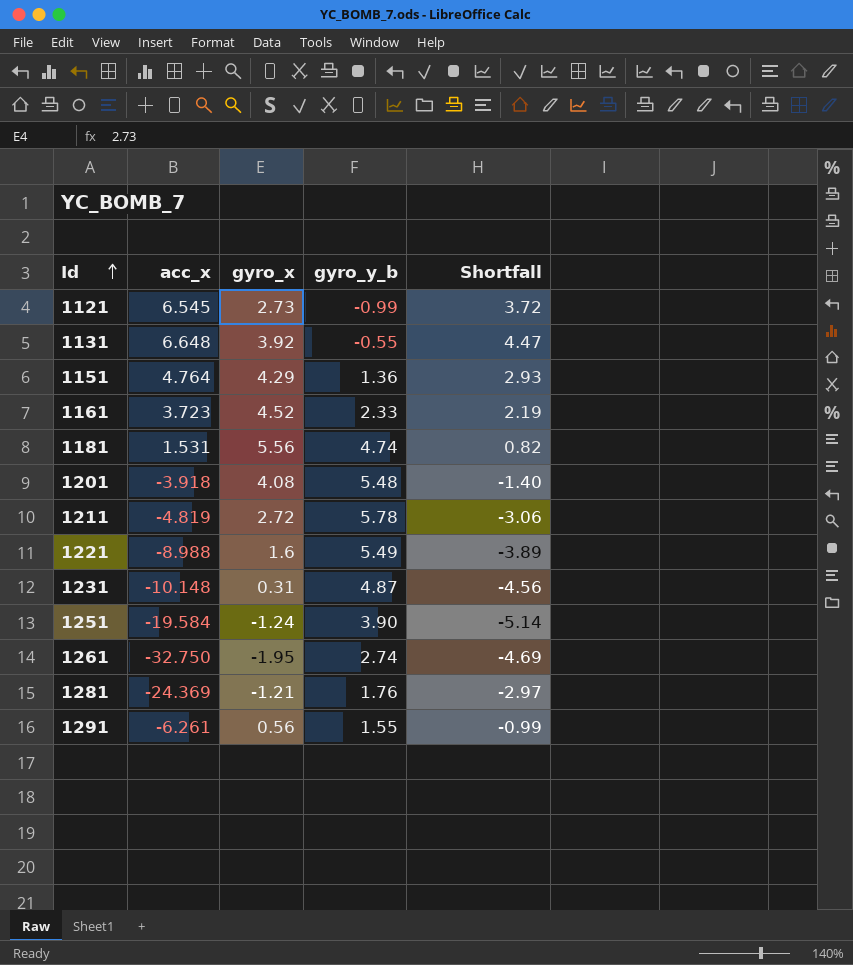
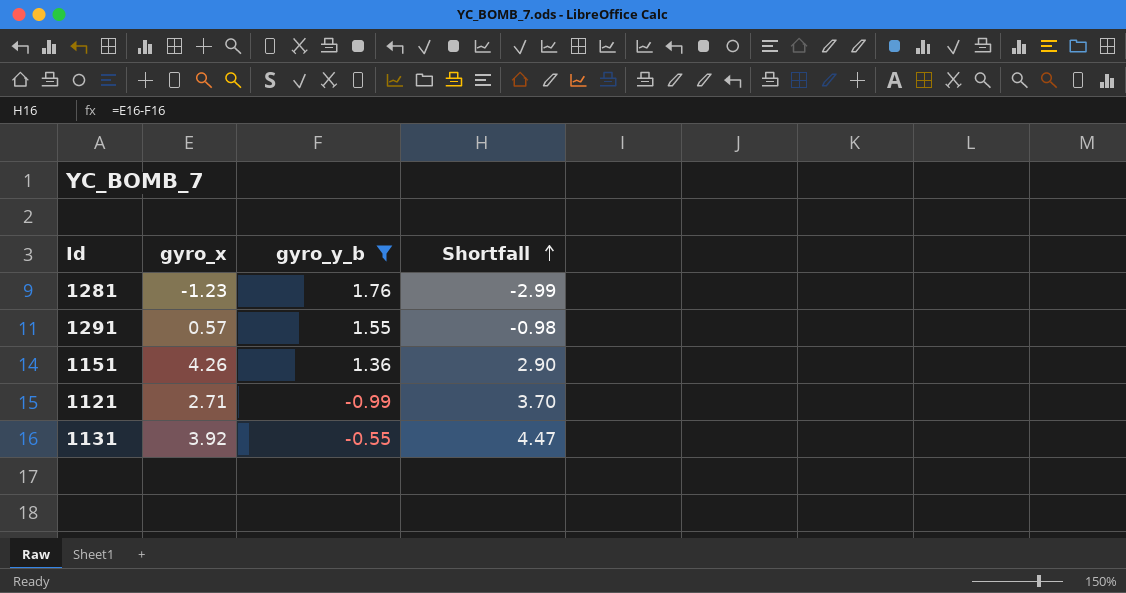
filter: none -> gyro_y_b <= 1.76
row order: Id ascending -> Shortfall ascending
column acc_x | position: 2 -> none
1281 | gyro_x: -1.21 -> -1.23
1281 | Shortfall: -2.97 -> -2.99
1291 | gyro_x: 0.56 -> 0.57
1291 | Shortfall: -0.99 -> -0.98
1151 | gyro_x: 4.29 -> 4.26
1151 | Shortfall: 2.93 -> 2.90
1121 | gyro_x: 2.73 -> 2.71
1121 | Shortfall: 3.72 -> 3.70

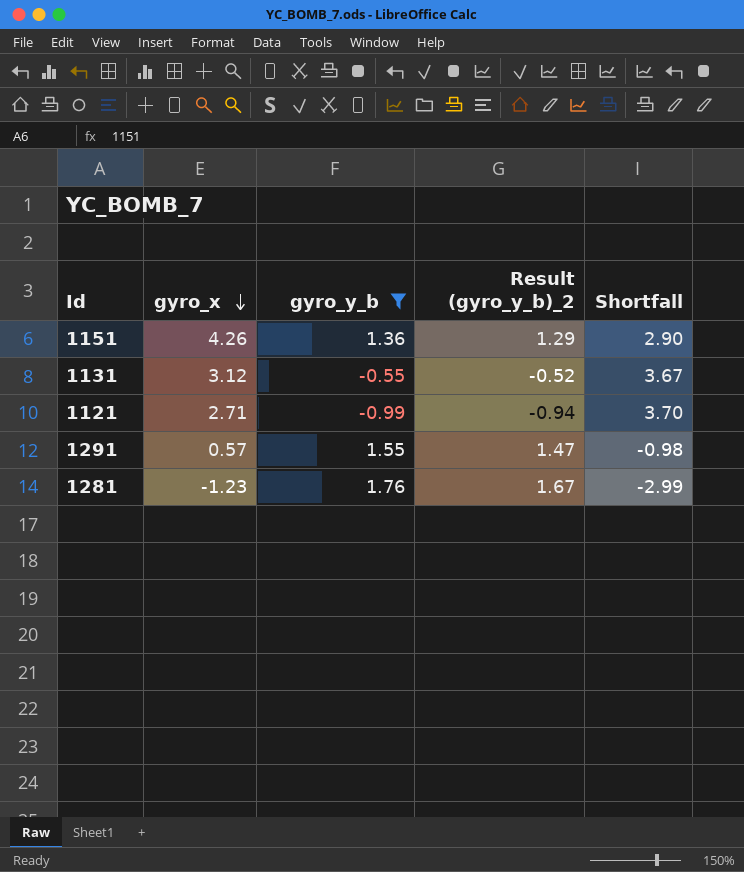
row order: Shortfall ascending -> gyro_x descending
column Result (gyro_y_b)_2 | formula: none -> [gyro_y_b] * 0.95
1131 | gyro_x: 3.92 -> 3.12
1131 | Shortfall: 4.47 -> 3.67

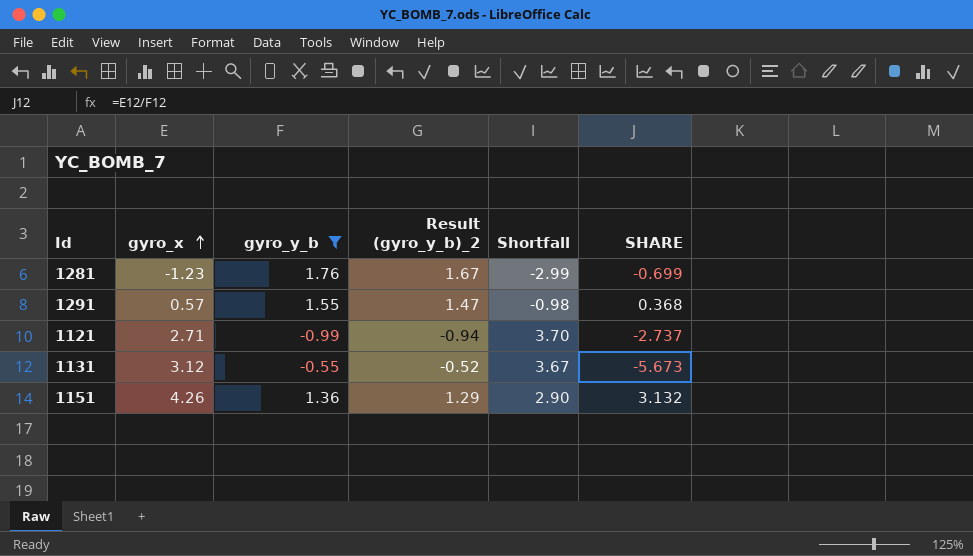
row order: gyro_x descending -> gyro_x ascending
column SHARE | formula: none -> [gyro_x] / [gyro_y_b]

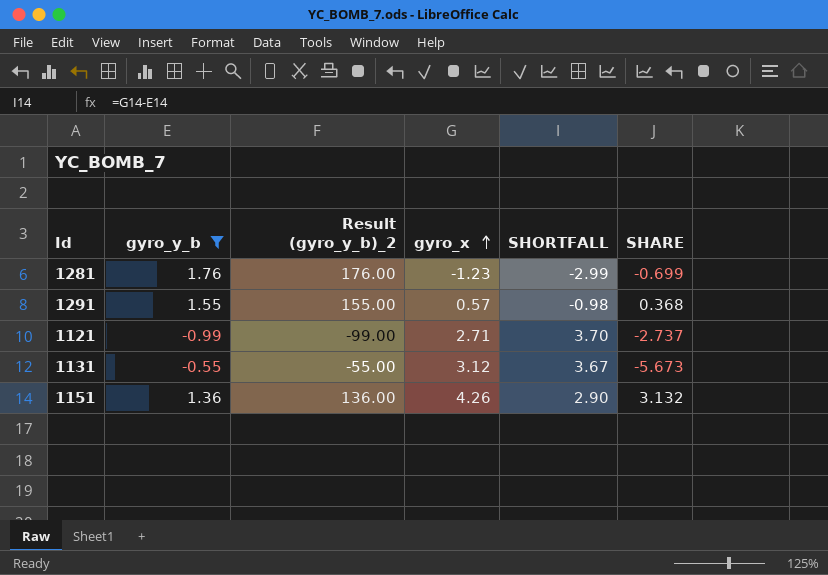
column Result (gyro_y_b)_2 | formula: [gyro_y_b] * 0.95 -> [gyro_y_b] * 100
column gyro_x | position: 2 -> 4
column name: Shortfall -> SHORTFALL

